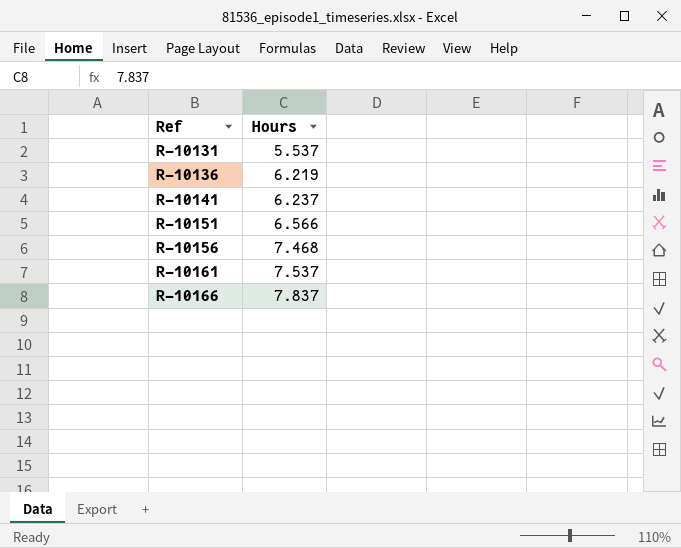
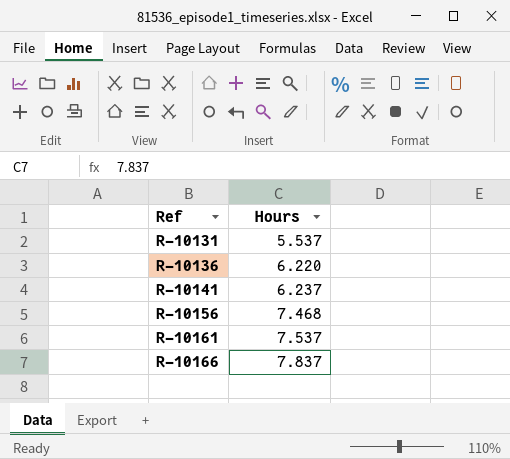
row R-10151: 6.566 -> none
R-10136 | Hours: 6.219 -> 6.220

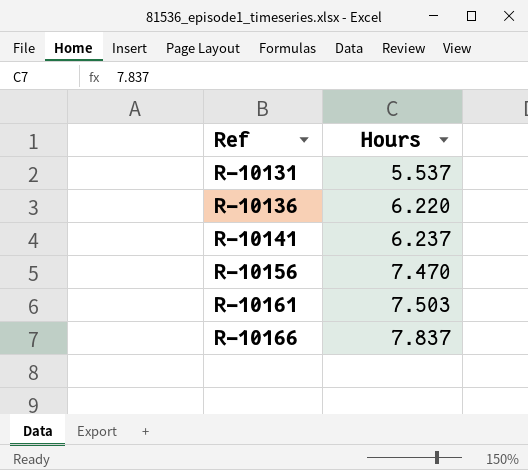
R-10156 | Hours: 7.468 -> 7.470
R-10161 | Hours: 7.537 -> 7.503

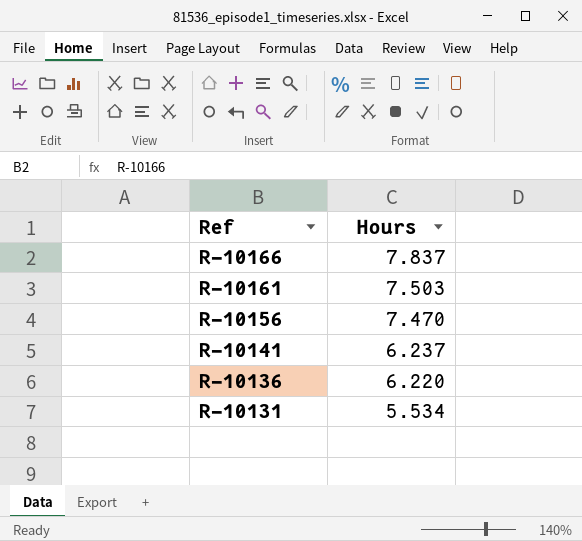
row order: Ref ascending -> Ref descending
R-10131 | Hours: 5.537 -> 5.534

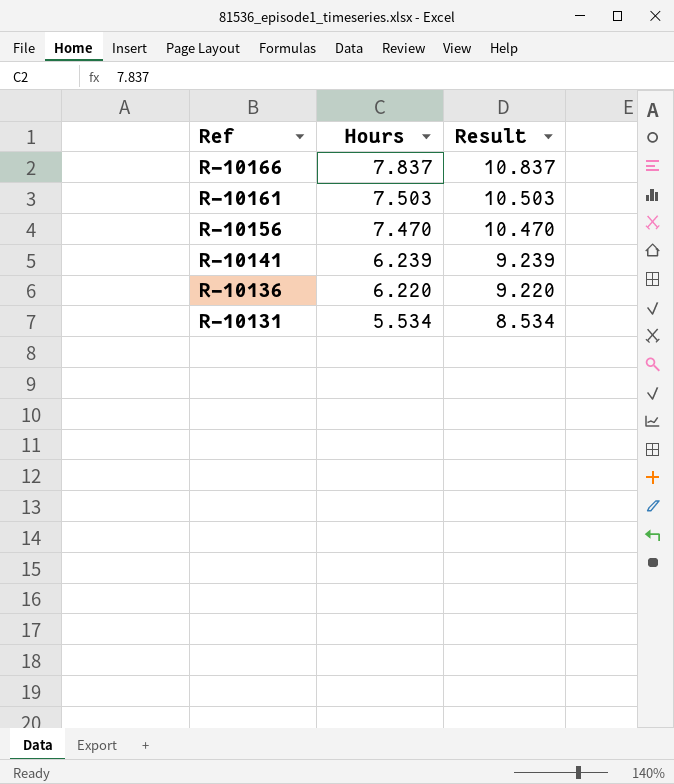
column Result | formula: none -> [Hours] + 3
R-10141 | Hours: 6.237 -> 6.239

